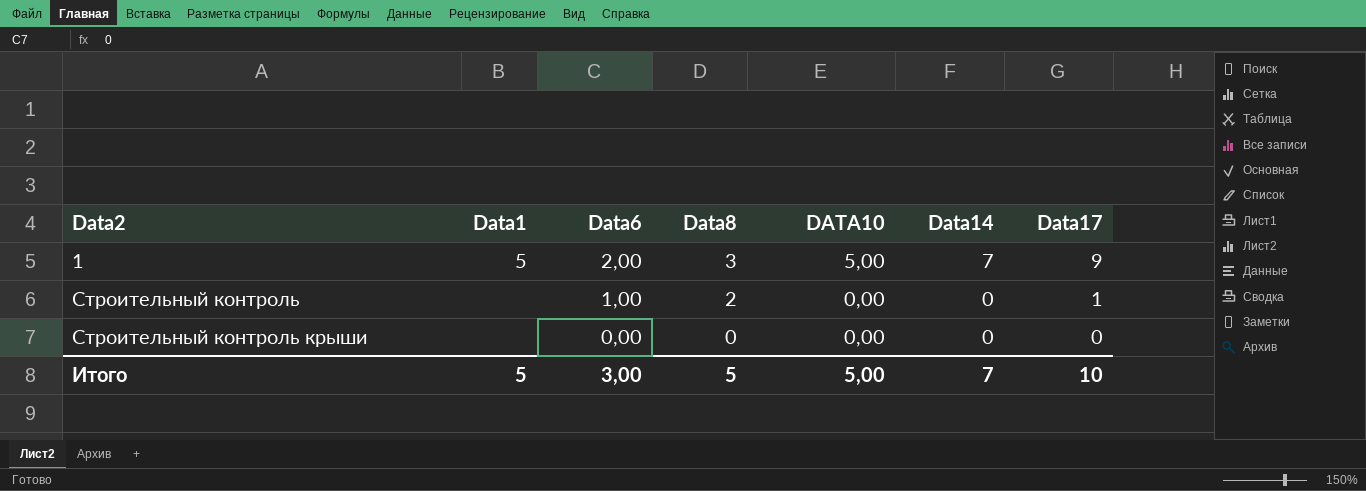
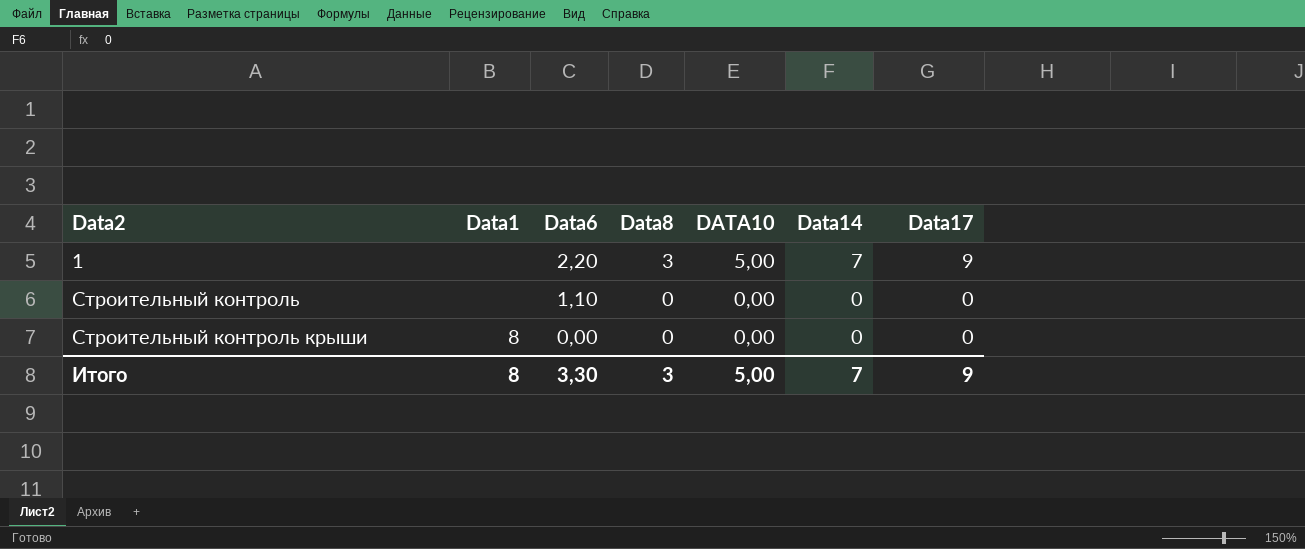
1 | Data1: 5 -> none
1 | Data6: 2,00 -> 2,20
Строительный контроль | Data6: 1,00 -> 1,10
Строительный контроль | Data8: 2 -> 0
Строительный контроль | Data17: 1 -> 0
Строительный контроль крыши | Data1: none -> 8
Итого | Data1: 5 -> 8
Итого | Data6: 3,00 -> 3,30
Итого | Data8: 5 -> 3
Итого | Data17: 10 -> 9

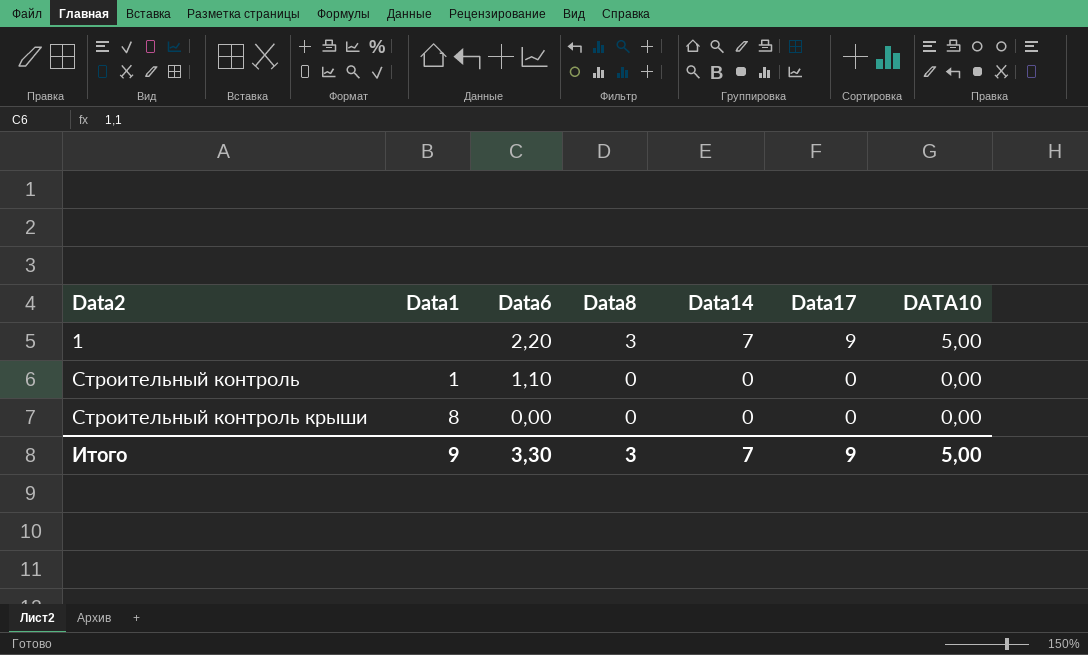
column DATA10 | position: 5 -> 7
Строительный контроль | Data1: none -> 1
Итого | Data1: 8 -> 9

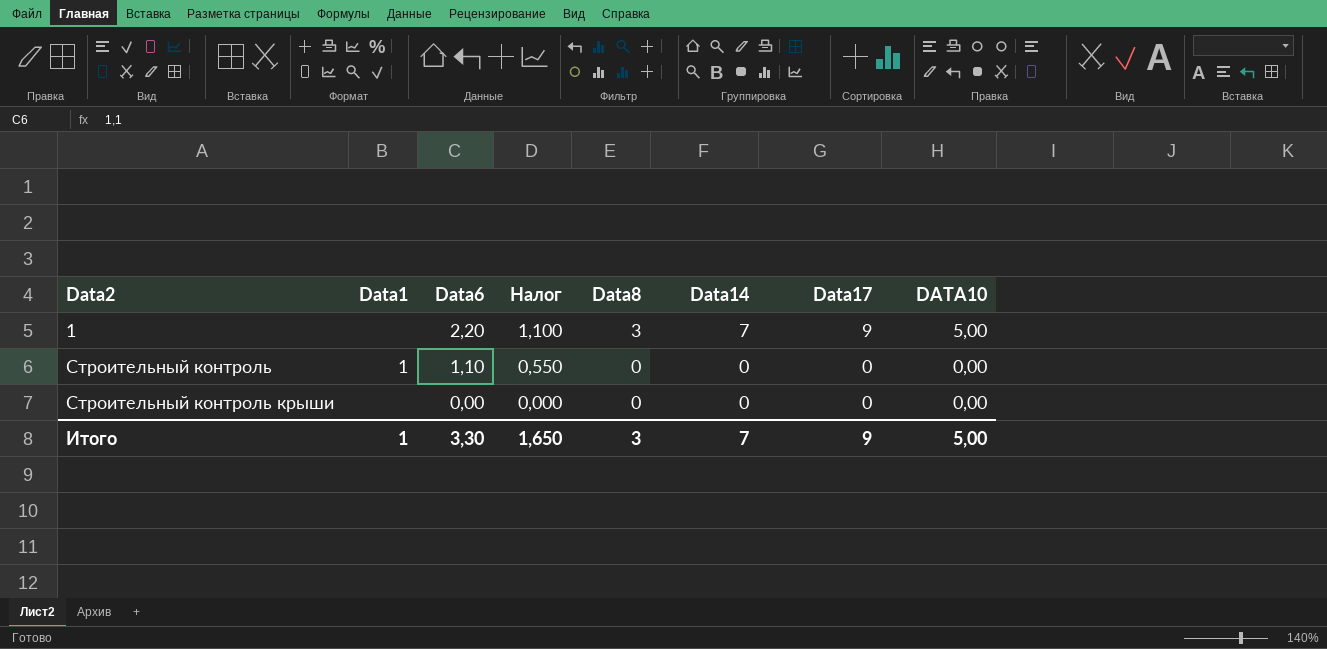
column Налог | formula: none -> [Data6] * 0,5
Строительный контроль крыши | Data1: 8 -> none
Итого | Data1: 9 -> 1

